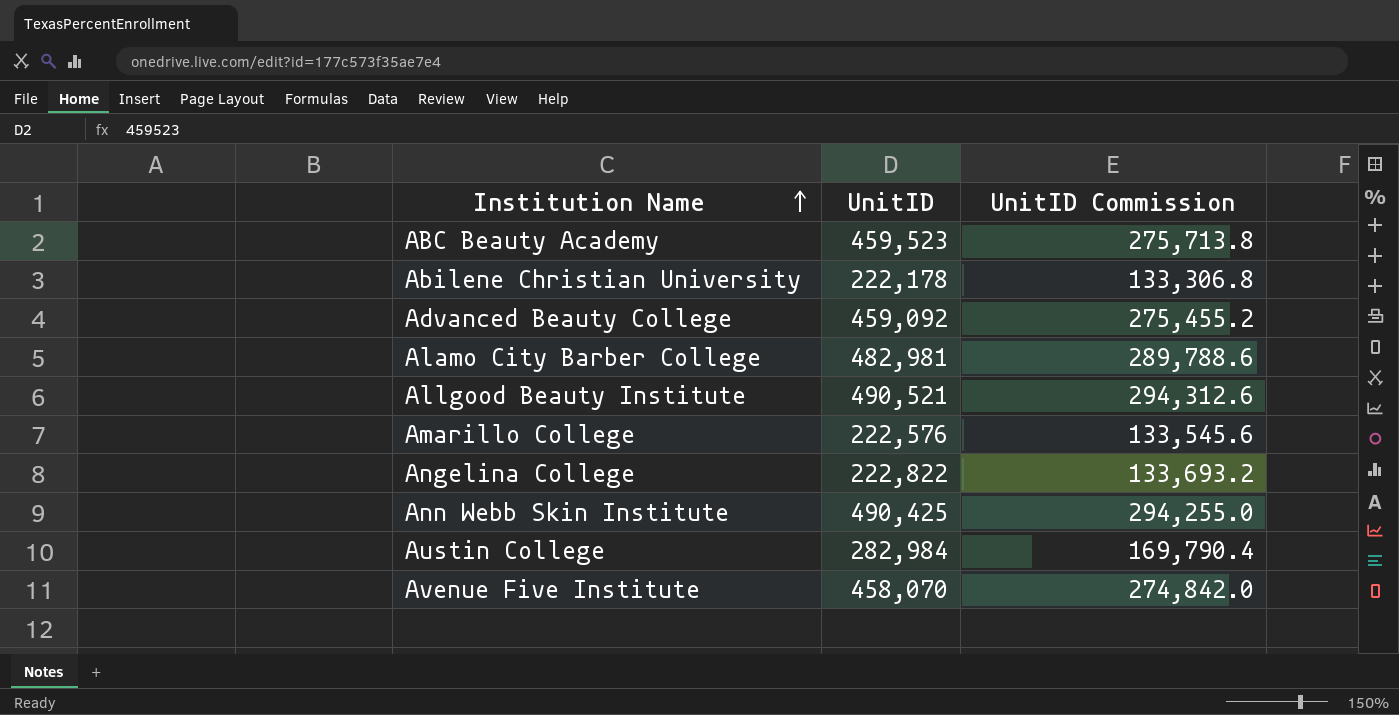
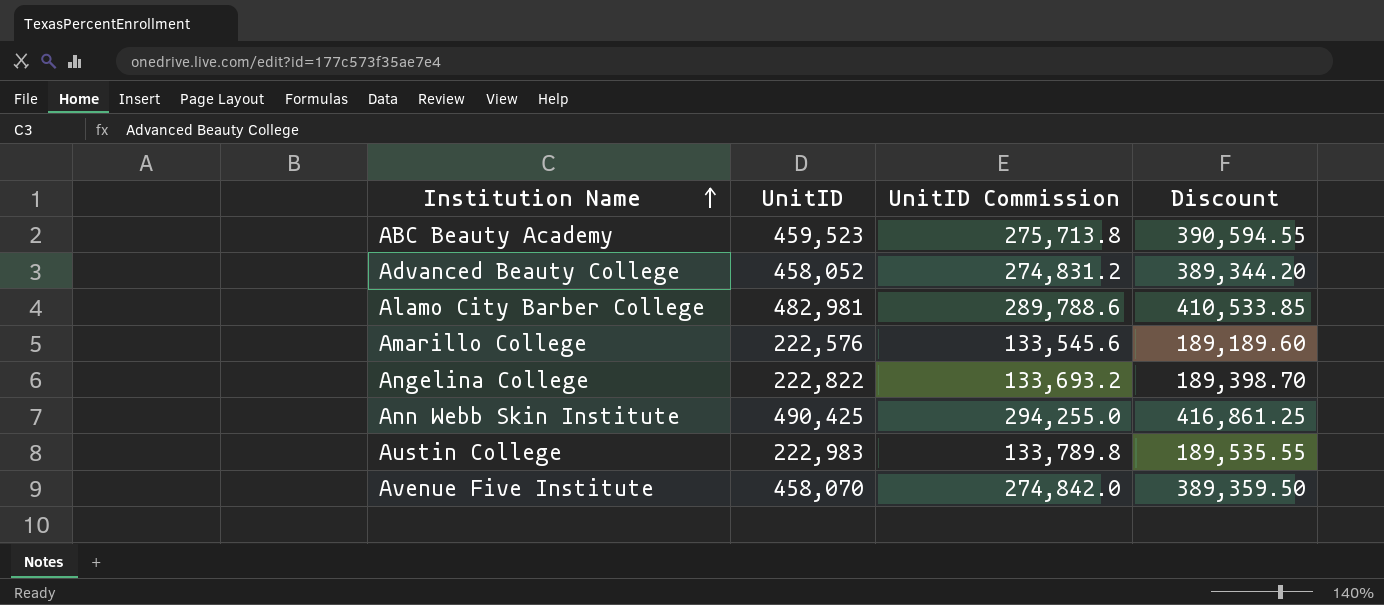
column Discount | formula: none -> [UnitID] * 0.85
row Abilene Christian University: 222,178 | 133,306.8 -> none
row Allgood Beauty Institute: 490,521 | 294,312.6 -> none
Advanced Beauty College | UnitID: 459,092 -> 458,052
Advanced Beauty College | UnitID Commission: 275,455.2 -> 274,831.2
Austin College | UnitID: 282,984 -> 222,983
Austin College | UnitID Commission: 169,790.4 -> 133,789.8

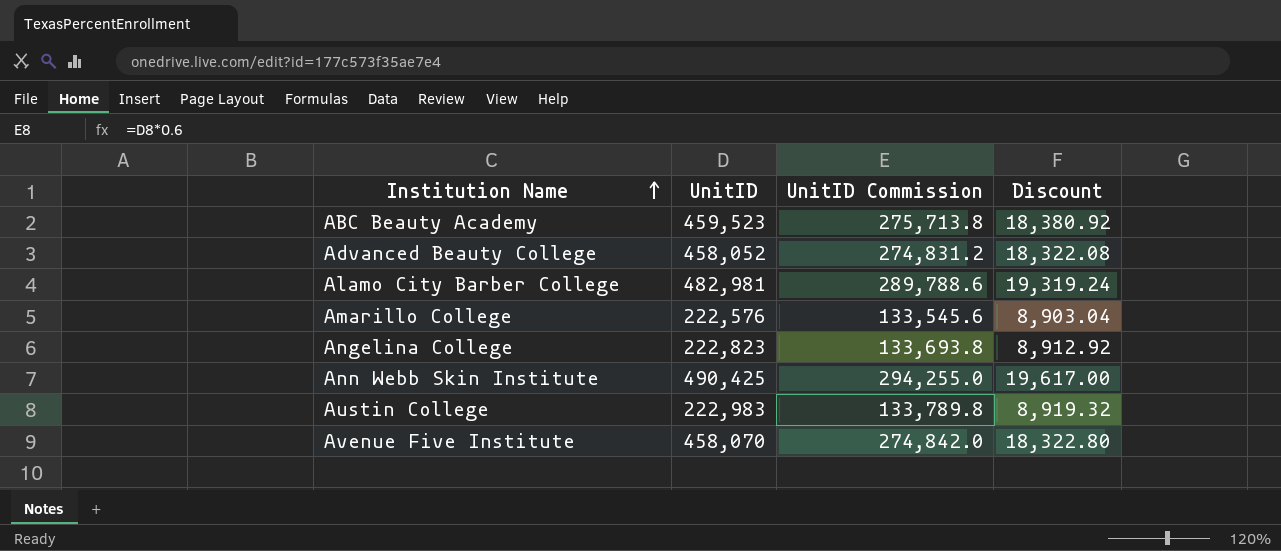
column Discount | formula: [UnitID] * 0.85 -> [UnitID] * 0.04
Angelina College | UnitID: 222,822 -> 222,823
Angelina College | UnitID Commission: 133,693.2 -> 133,693.8

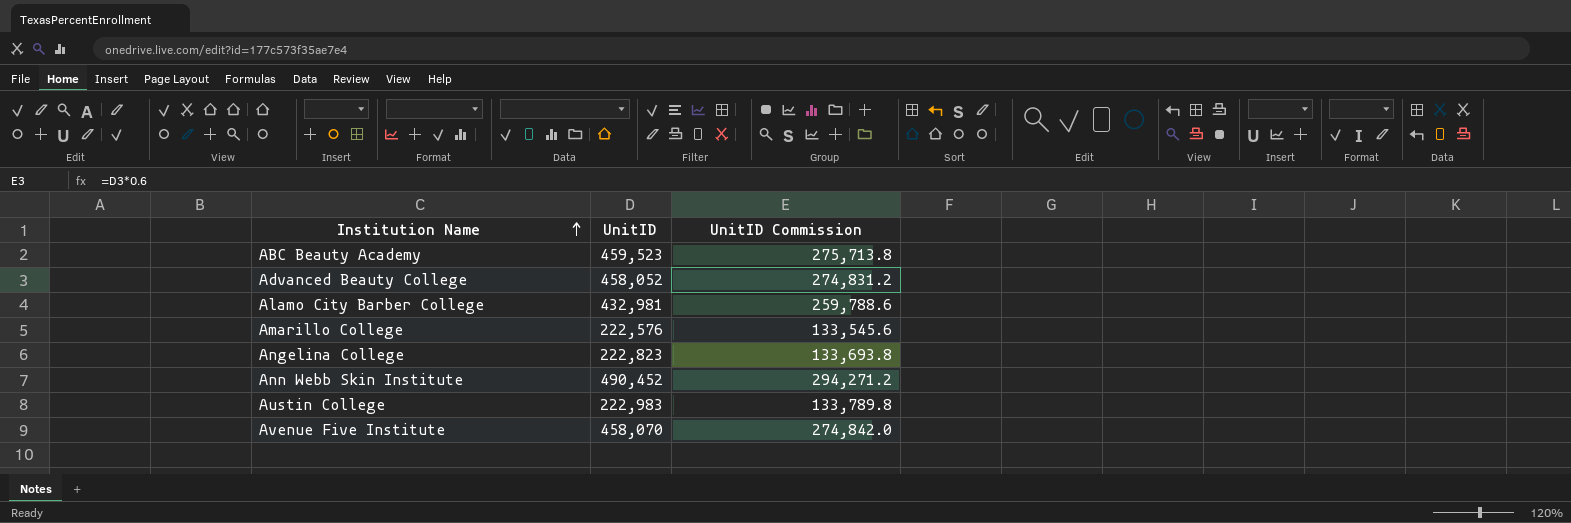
column Discount | formula: [UnitID] * 0.04 -> none
Alamo City Barber College | UnitID: 482,981 -> 432,981
Alamo City Barber College | UnitID Commission: 289,788.6 -> 259,788.6
Ann Webb Skin Institute | UnitID: 490,425 -> 490,452
Ann Webb Skin Institute | UnitID Commission: 294,255.0 -> 294,271.2

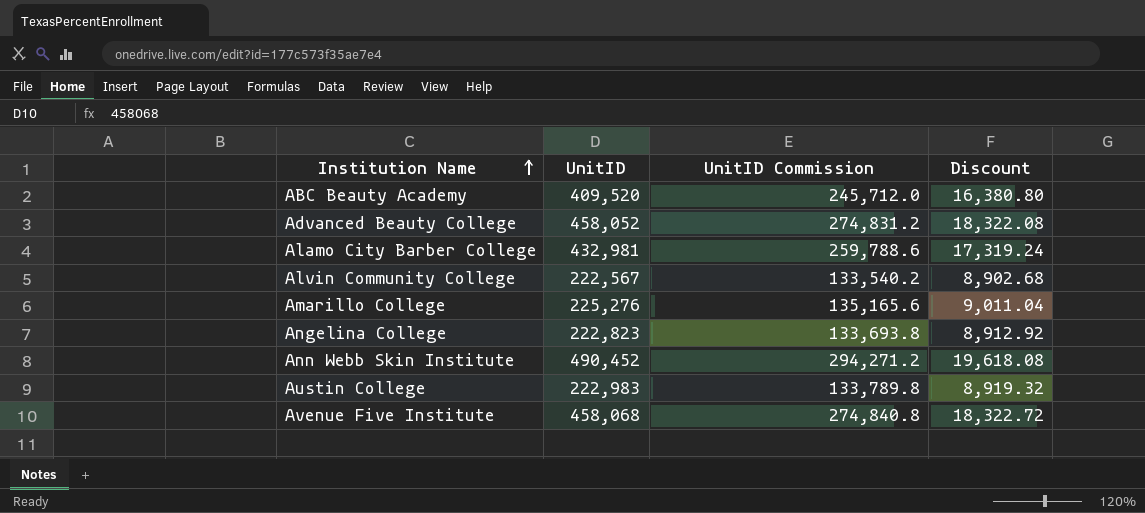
column Discount | formula: none -> [UnitID] * 0.04
ABC Beauty Academy | UnitID: 459,523 -> 409,520
ABC Beauty Academy | UnitID Commission: 275,713.8 -> 245,712.0
row Alvin Community College: none -> 222,567 | 133,540.2 | 8,902.68
Amarillo College | UnitID: 222,576 -> 225,276
Amarillo College | UnitID Commission: 133,545.6 -> 135,165.6
Avenue Five Institute | UnitID: 458,070 -> 458,068
Avenue Five Institute | UnitID Commission: 274,842.0 -> 274,840.8

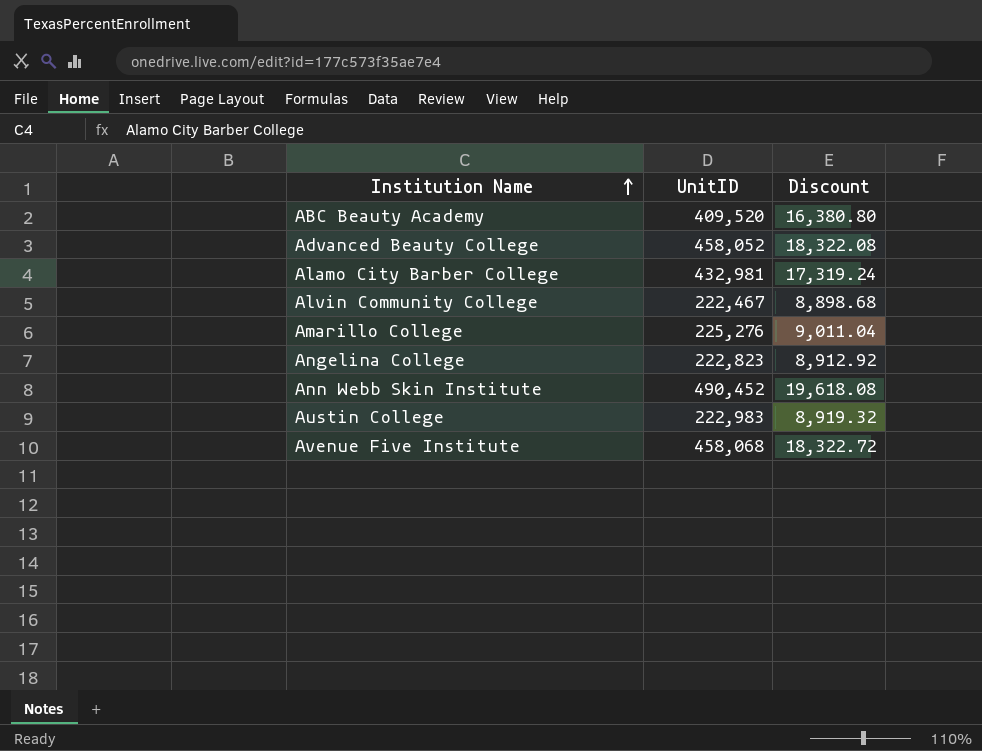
column UnitID Commission | formula: [UnitID] * 0.6 -> none
Alvin Community College | UnitID: 222,567 -> 222,467
Alvin Community College | Discount: 8,902.68 -> 8,898.68

